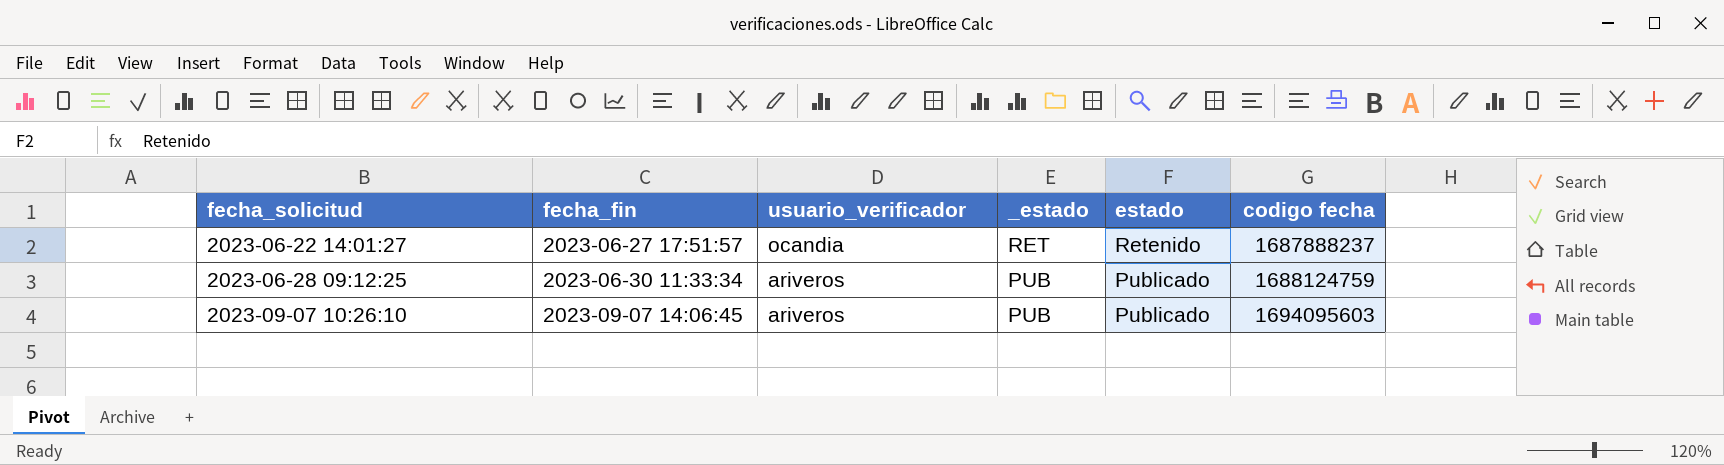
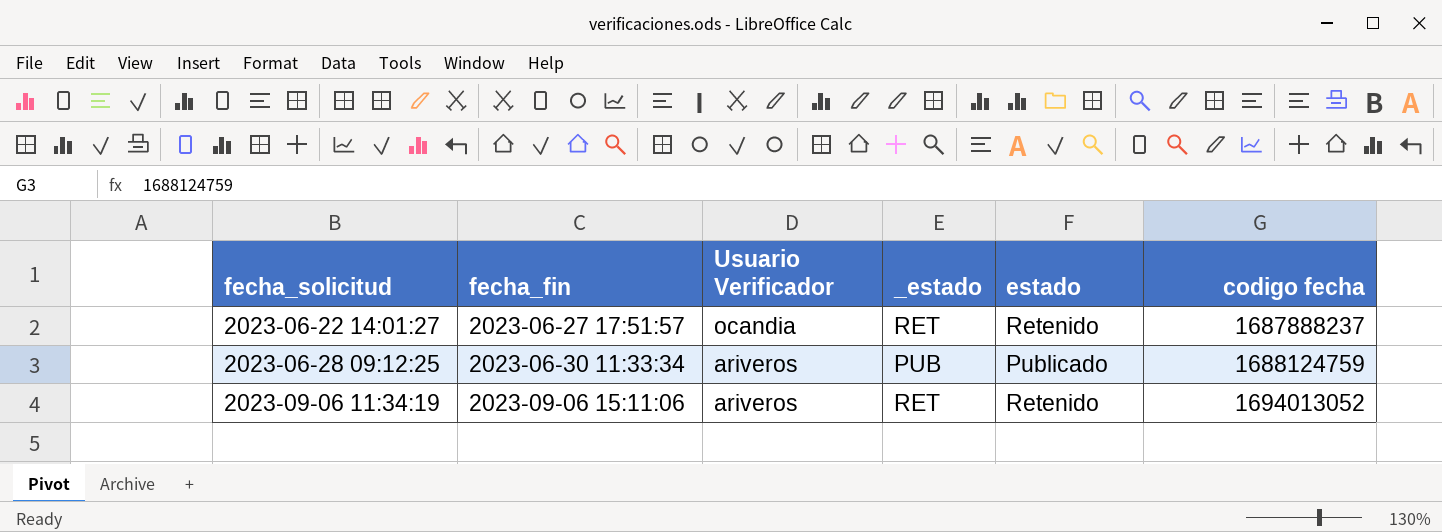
column name: usuario_verificador -> Usuario Verificador
row 2023-09-07 10:26:10: 2023-09-07 14:06:45 | ariveros | PUB | Publicado | 1694095603 -> none
row 2023-09-06 11:34:19: none -> 2023-09-06 15:11:06 | ariveros | RET | Retenido | 1694013052

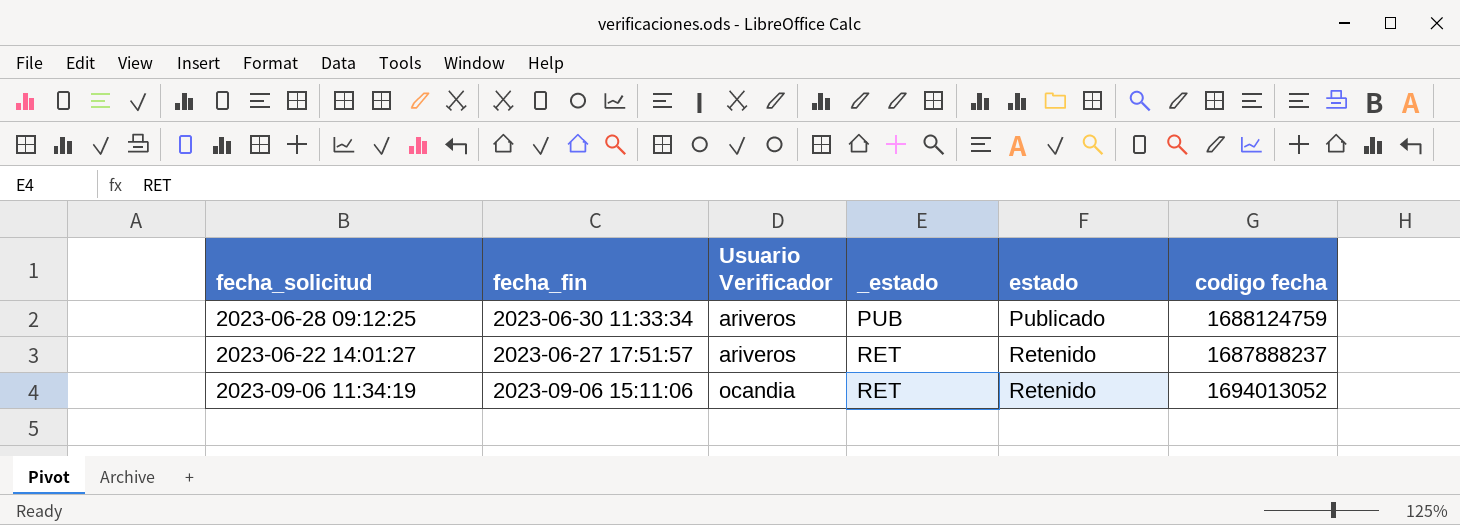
row order: fecha_solicitud ascending -> Usuario Verificador ascending
2023-06-22 14:01:27 | Usuario Verificador: ocandia -> ariveros
2023-09-06 11:34:19 | Usuario Verificador: ariveros -> ocandia

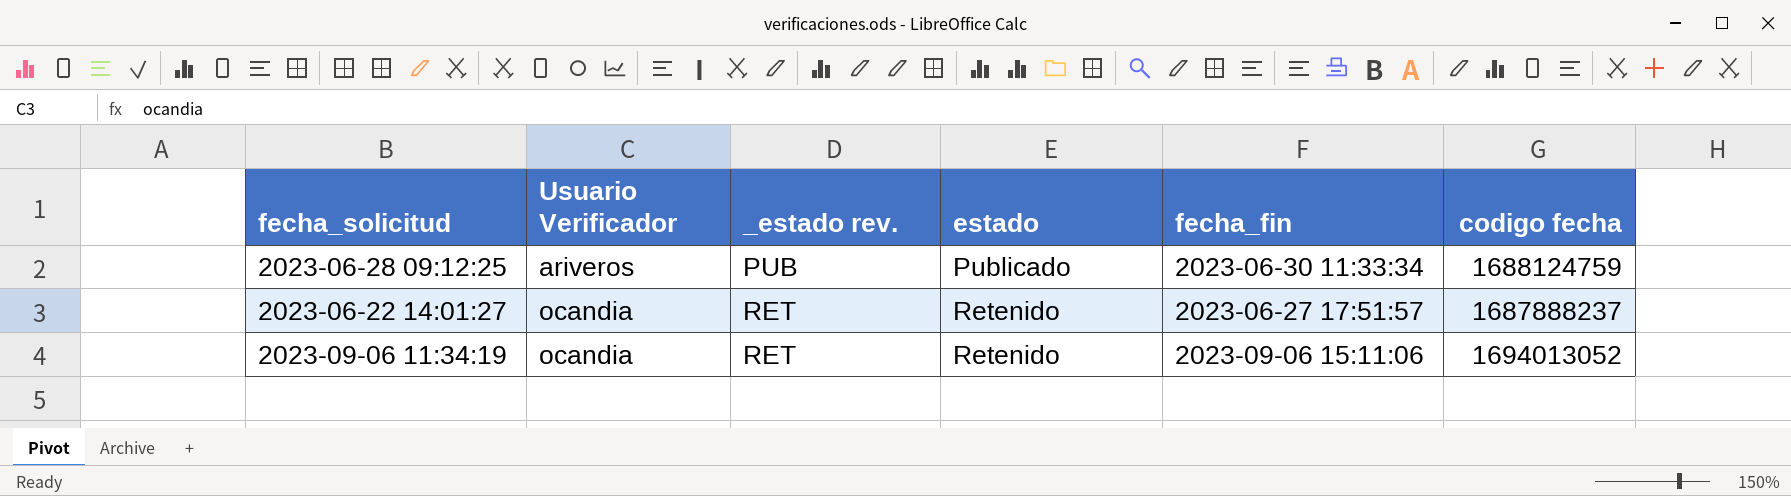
column name: _estado -> _estado rev.
column fecha_fin | position: 2 -> 5
2023-06-22 14:01:27 | Usuario Verificador: ariveros -> ocandia

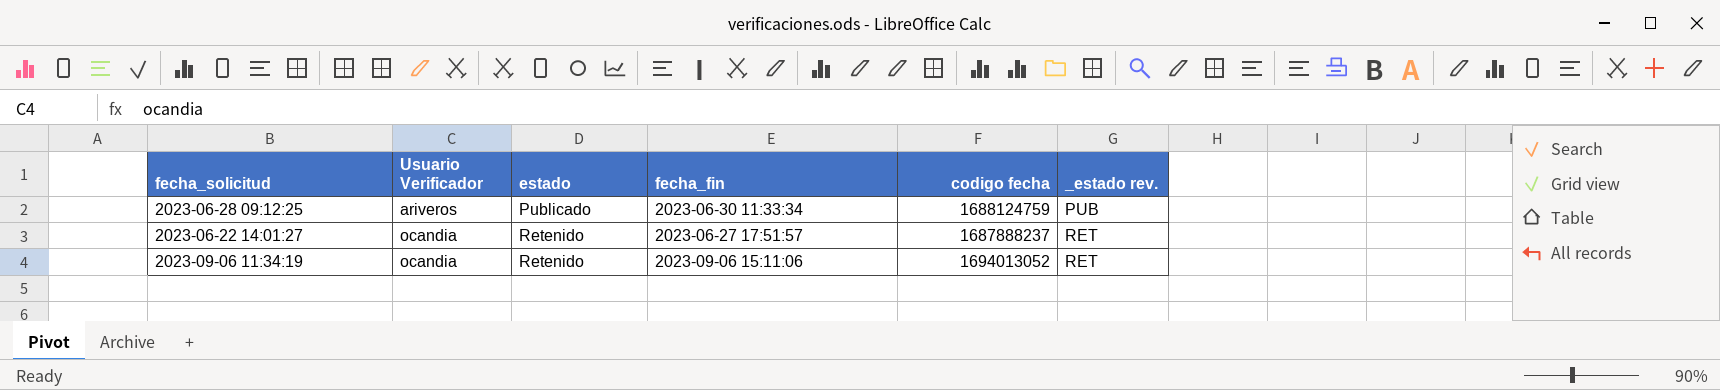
column _estado rev. | position: 3 -> 6

